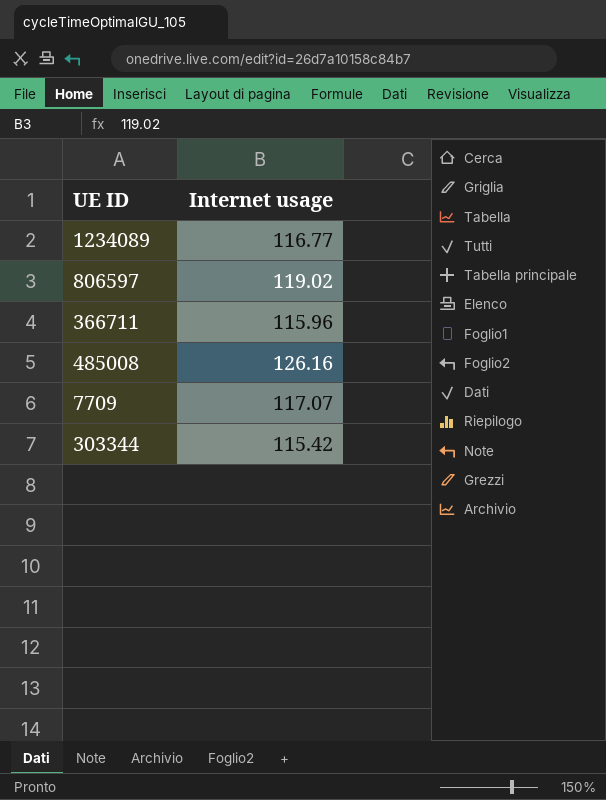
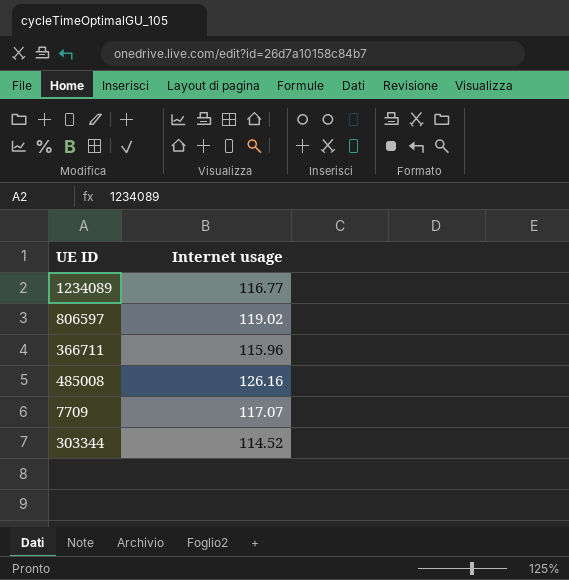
303344 | Internet usage: 115.42 -> 114.52

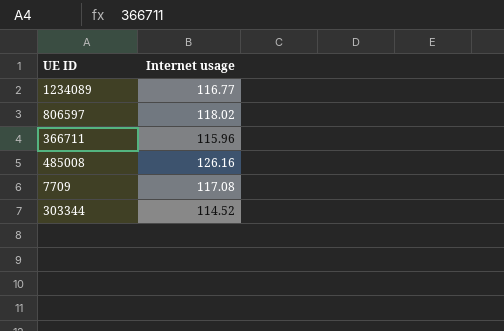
806597 | Internet usage: 119.02 -> 118.02
7709 | Internet usage: 117.07 -> 117.08

